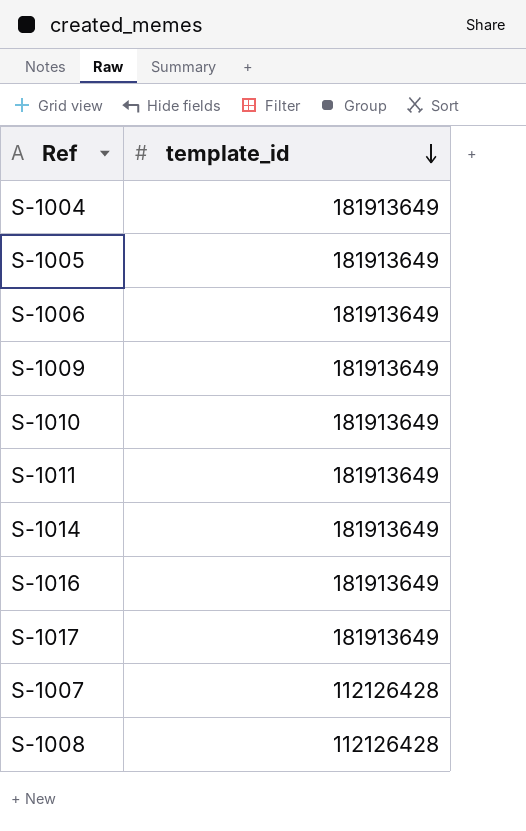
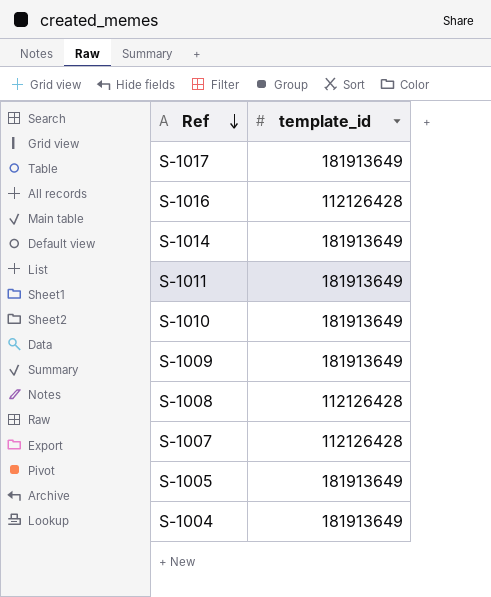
row order: template_id descending -> Ref descending
row S-1006: 181913649 -> none
S-1016 | template_id: 181913649 -> 112126428

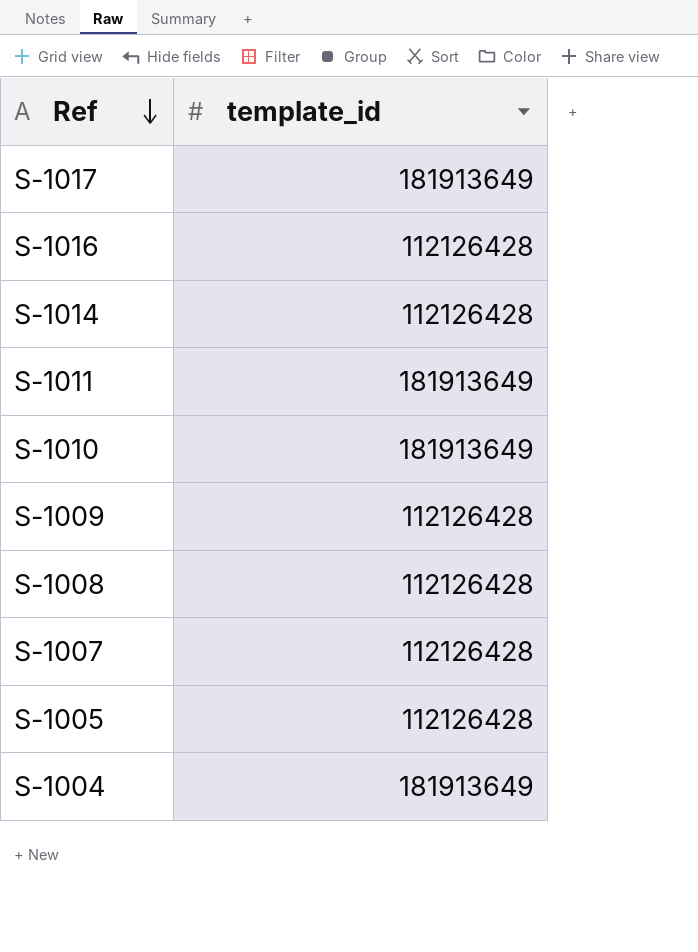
S-1014 | template_id: 181913649 -> 112126428
S-1009 | template_id: 181913649 -> 112126428
S-1005 | template_id: 181913649 -> 112126428

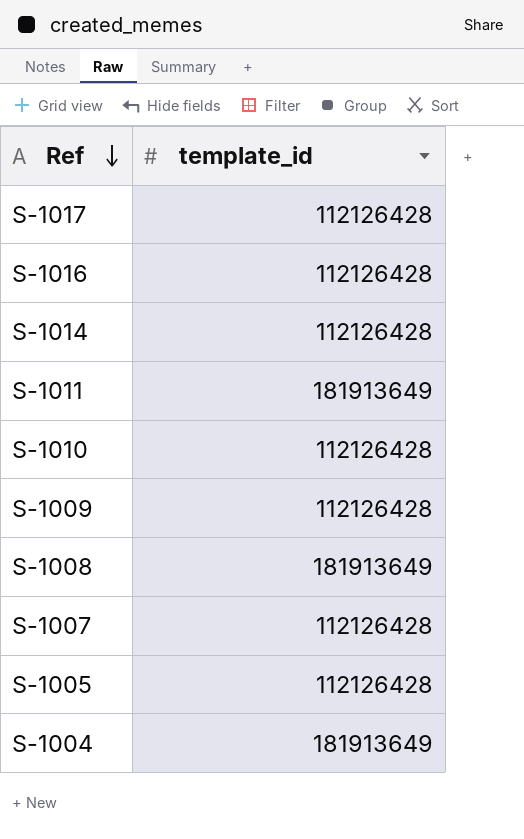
S-1017 | template_id: 181913649 -> 112126428
S-1010 | template_id: 181913649 -> 112126428
S-1008 | template_id: 112126428 -> 181913649

